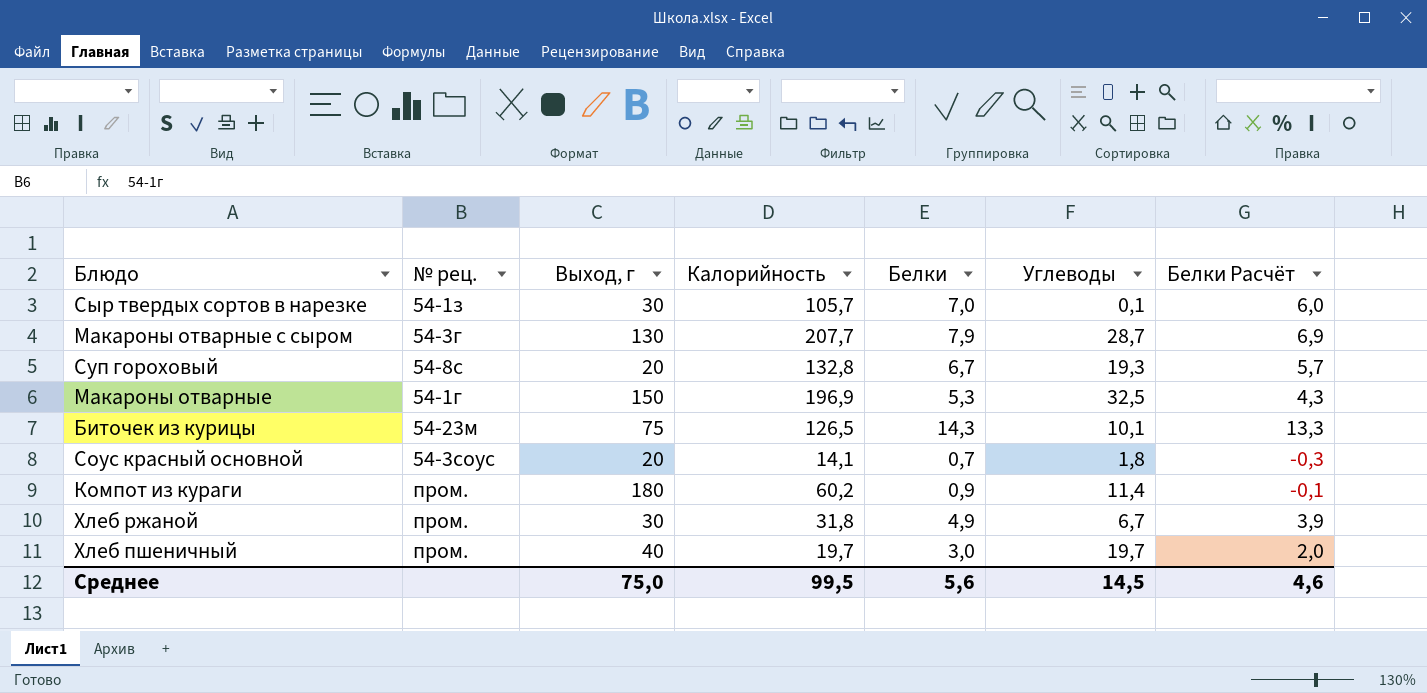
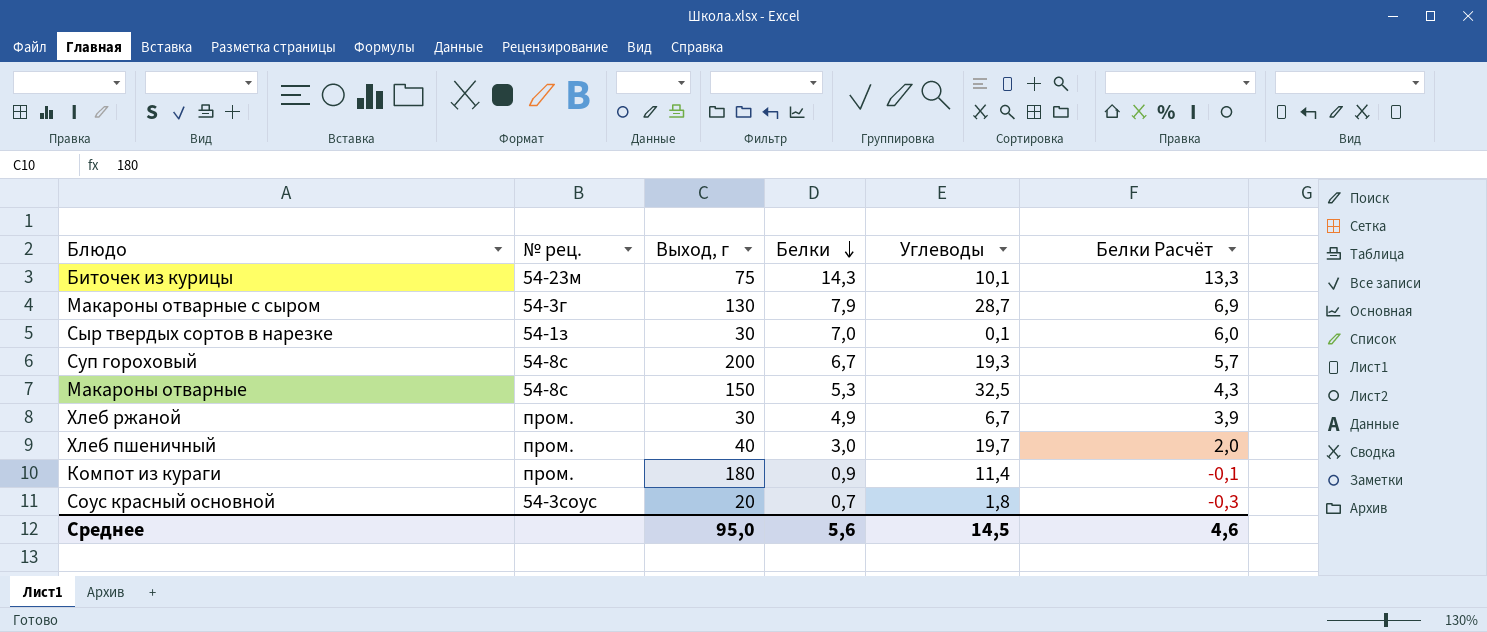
row order: none -> Белки descending
column Калорийность | position: 4 -> none
Суп гороховый | Выход, г: 20 -> 200
Макароны отварные | № рец.: 54-1г -> 54-8с
Среднее | Выход, г: 75,0 -> 95,0

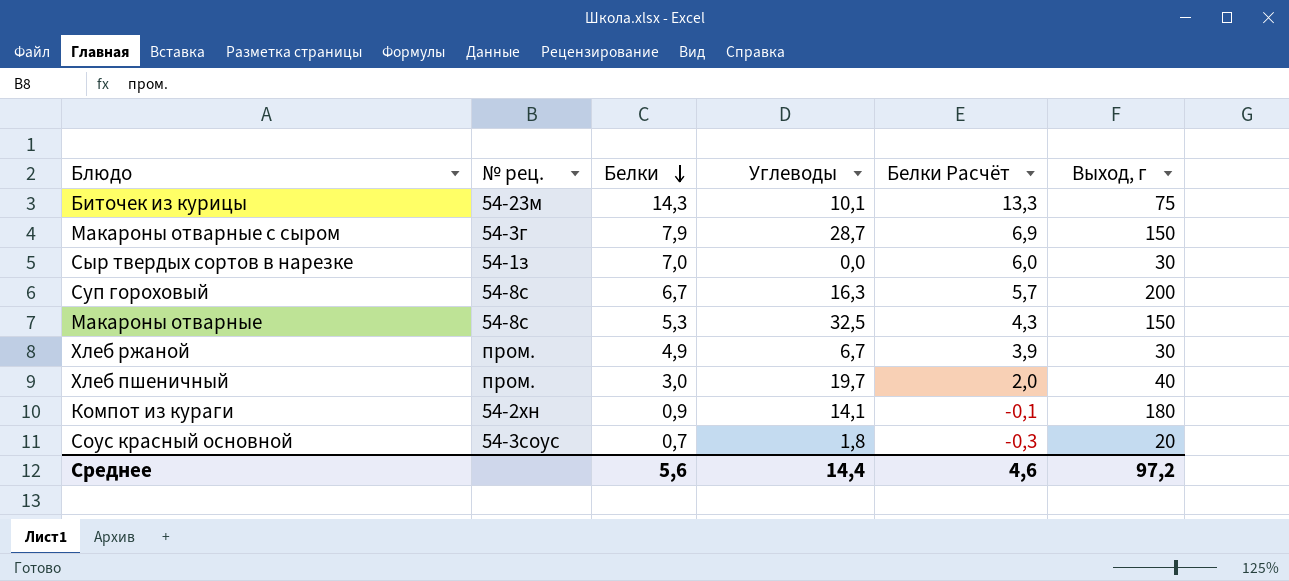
column Выход, г | position: 3 -> 6
Макароны отварные с сыром | Выход, г: 130 -> 150
Сыр твердых сортов в нарезке | Углеводы: 0,1 -> 0,0
Суп гороховый | Углеводы: 19,3 -> 16,3
Компот из кураги | № рец.: пром. -> 54-2хн
Компот из кураги | Углеводы: 11,4 -> 14,1
Среднее | Углеводы: 14,5 -> 14,4
Среднее | Выход, г: 95,0 -> 97,2

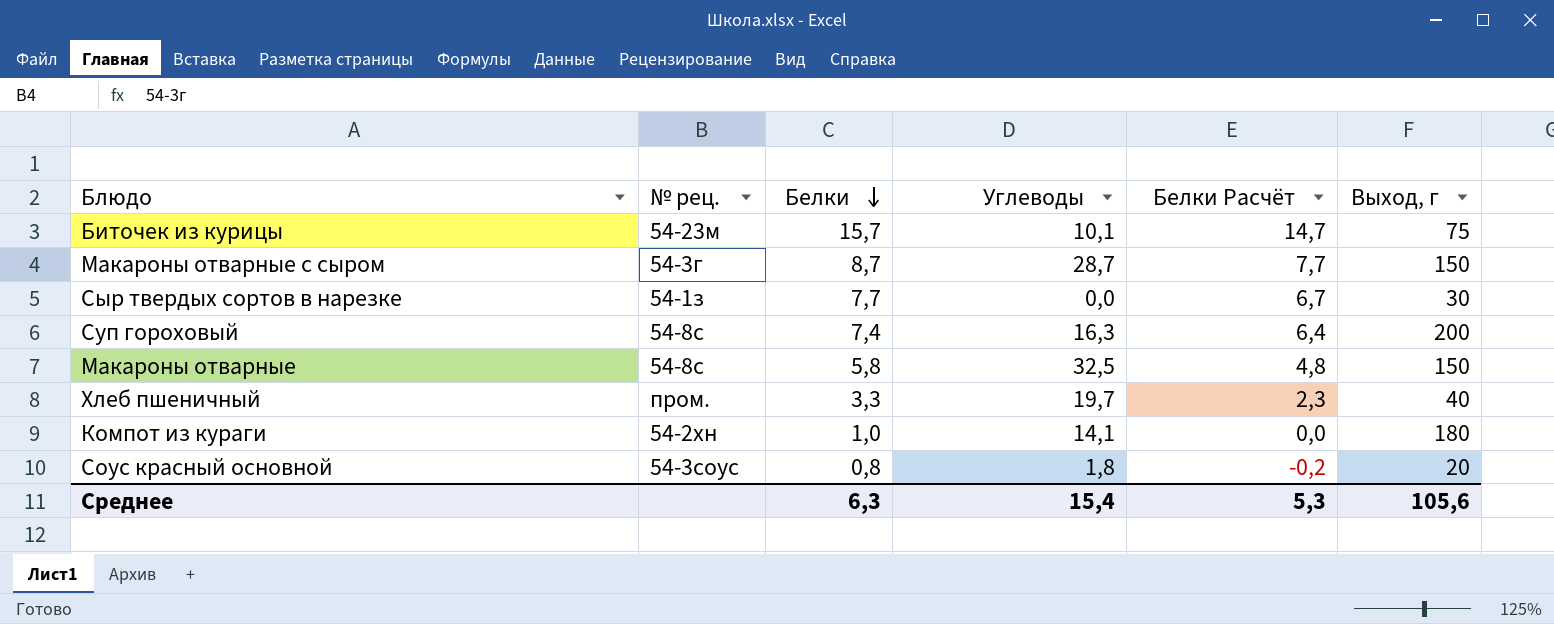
row Хлеб ржаной: пром. | 4,9 | 6,7 | 3,9 | 30 -> none
Биточек из курицы | Белки: 14,3 -> 15,7
Биточек из курицы | Белки Расчёт: 13,3 -> 14,7
Макароны отварные с сыром | Белки: 7,9 -> 8,7
Макароны отварные с сыром | Белки Расчёт: 6,9 -> 7,7
Сыр твердых сортов в нарезке | Белки: 7,0 -> 7,7
Сыр твердых сортов в нарезке | Белки Расчёт: 6,0 -> 6,7
Суп гороховый | Белки: 6,7 -> 7,4
Суп гороховый | Белки Расчёт: 5,7 -> 6,4
Макароны отварные | Белки: 5,3 -> 5,8
Макароны отварные | Белки Расчёт: 4,3 -> 4,8
Хлеб пшеничный | Белки: 3,0 -> 3,3
Хлеб пшеничный | Белки Расчёт: 2,0 -> 2,3
Компот из кураги | Белки: 0,9 -> 1,0
Компот из кураги | Белки Расчёт: -0,1 -> 0,0
Соус красный основной | Белки: 0,7 -> 0,8
Соус красный основной | Белки Расчёт: -0,3 -> -0,2
Среднее | Белки: 5,6 -> 6,3
Среднее | Углеводы: 14,4 -> 15,4
Среднее | Белки Расчёт: 4,6 -> 5,3
Среднее | Выход, г: 97,2 -> 105,6

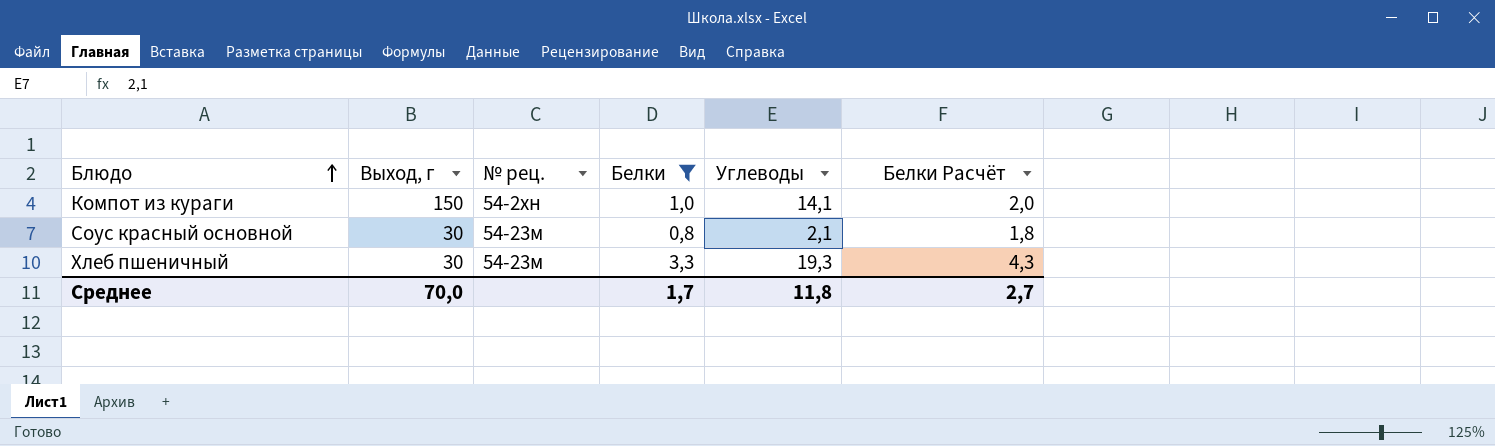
filter: none -> Белки <= 3,3
row order: Белки descending -> Блюдо ascending
column Выход, г | position: 6 -> 2
column Белки Расчёт | formula: [Белки] - 1 -> [Белки] + 1
Компот из кураги | Выход, г: 180 -> 150
Соус красный основной | Выход, г: 20 -> 30
Соус красный основной | № рец.: 54-3соус -> 54-23м
Соус красный основной | Углеводы: 1,8 -> 2,1
Хлеб пшеничный | Выход, г: 40 -> 30
Хлеб пшеничный | № рец.: пром. -> 54-23м
Хлеб пшеничный | Углеводы: 19,7 -> 19,3
Среднее | Выход, г: 105,6 -> 70,0
Среднее | Белки: 6,3 -> 1,7
Среднее | Углеводы: 15,4 -> 11,8
Среднее | Белки Расчёт: 5,3 -> 2,7

